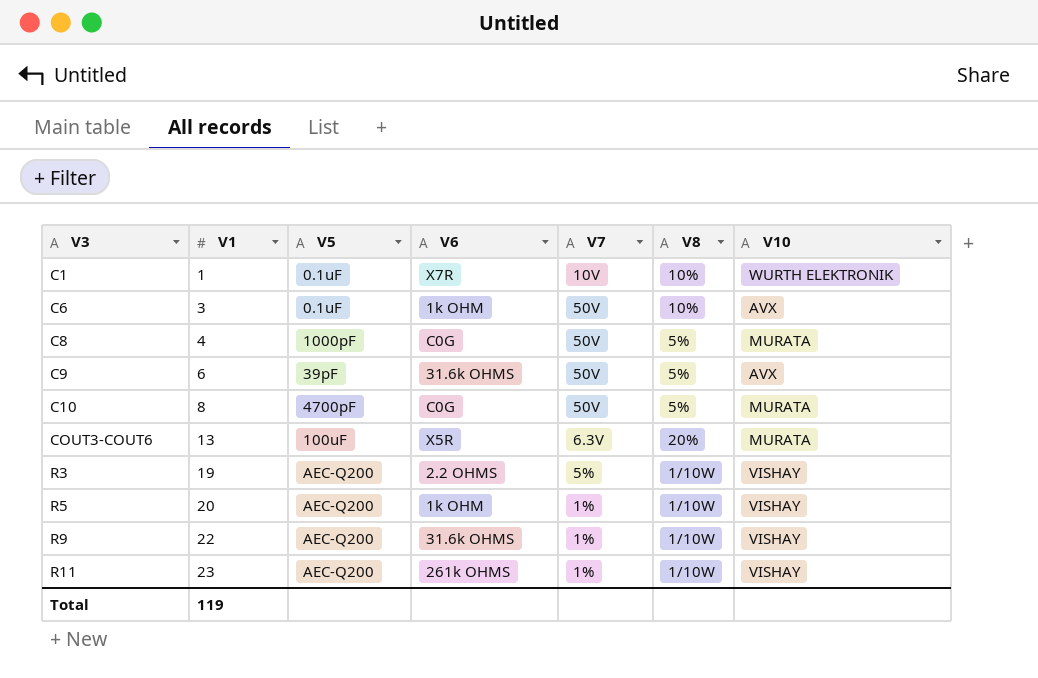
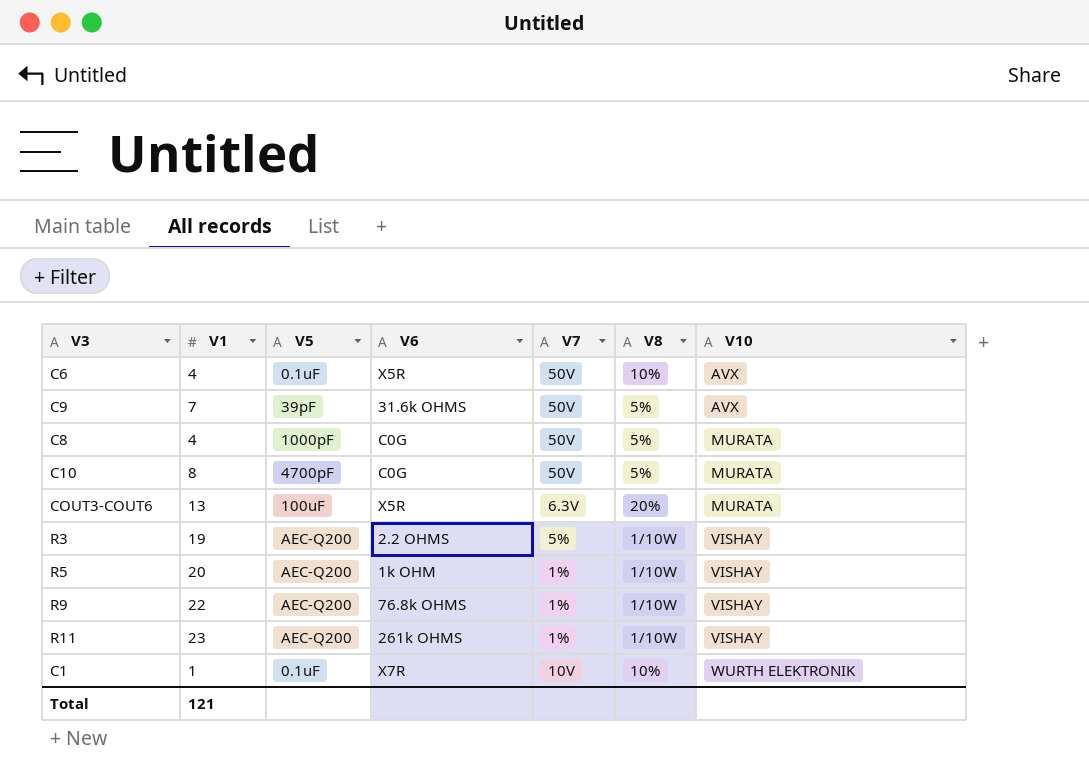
row order: V3 ascending -> V10 ascending
C6 | V1: 3 -> 4
C6 | V6: 1k OHM -> X5R
C9 | V1: 6 -> 7
R9 | V6: 31.6k OHMS -> 76.8k OHMS
Total | V1: 119 -> 121

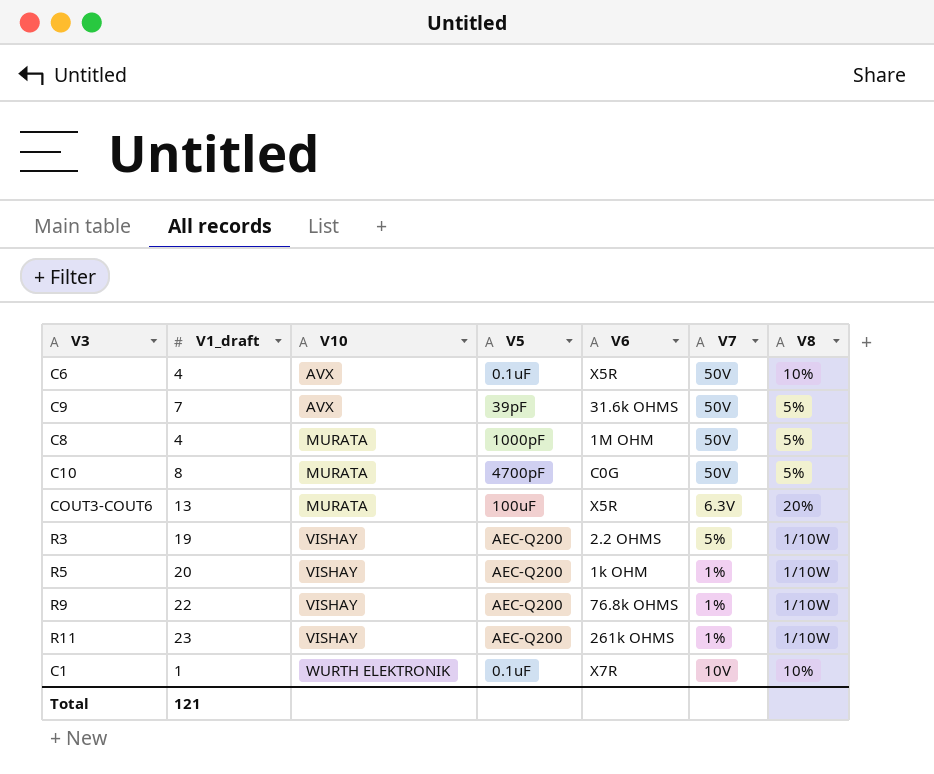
column name: V1 -> V1_draft
column V10 | position: 7 -> 3
C8 | V6: C0G -> 1M OHM

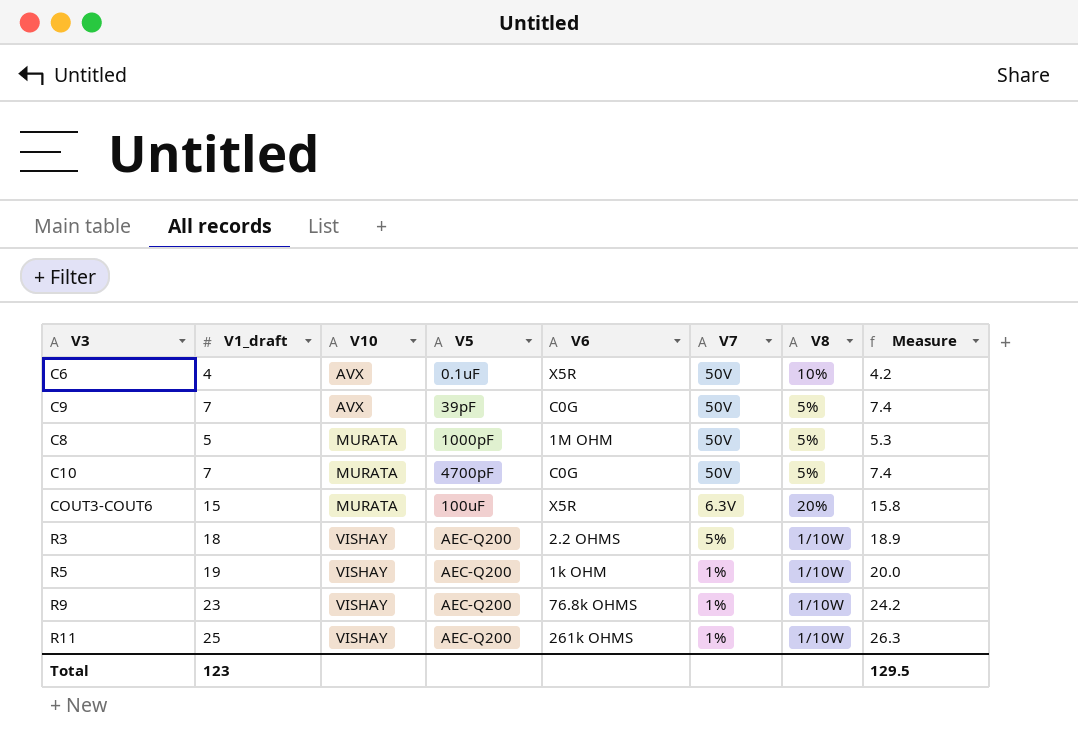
column Measure | formula: none -> [V1_draft] * 1.05
row C1: 1 | WURTH ELEKTRONIK | 0.1uF | X7R | 10V | 10% -> none
C9 | V6: 31.6k OHMS -> C0G
C8 | V1_draft: 4 -> 5
C10 | V1_draft: 8 -> 7
COUT3-COUT6 | V1_draft: 13 -> 15
R3 | V1_draft: 19 -> 18
R5 | V1_draft: 20 -> 19
R9 | V1_draft: 22 -> 23
R11 | V1_draft: 23 -> 25
Total | V1_draft: 121 -> 123

